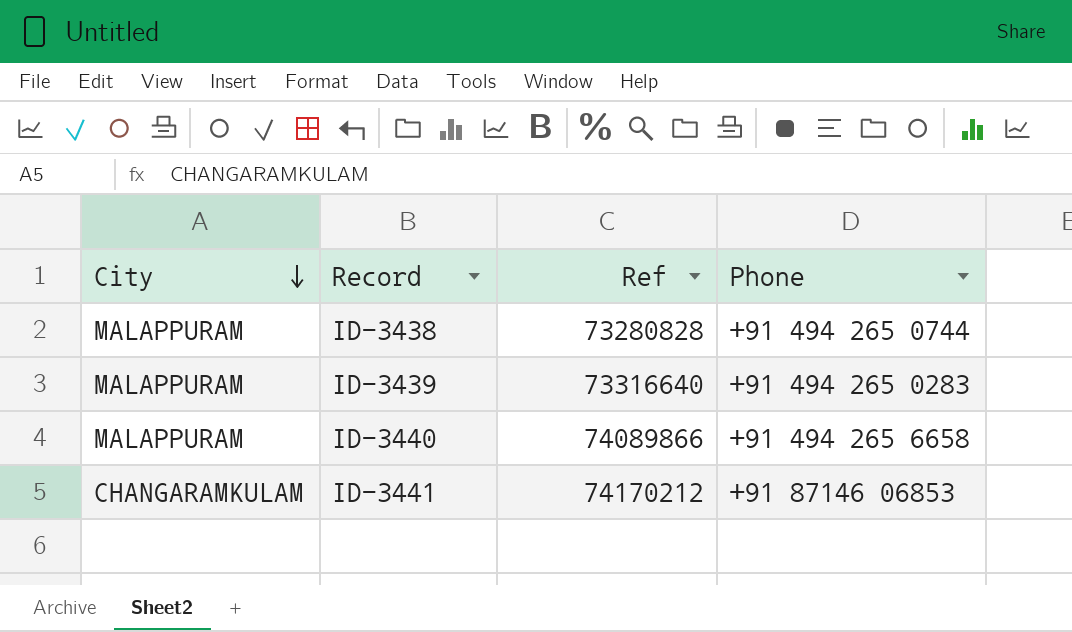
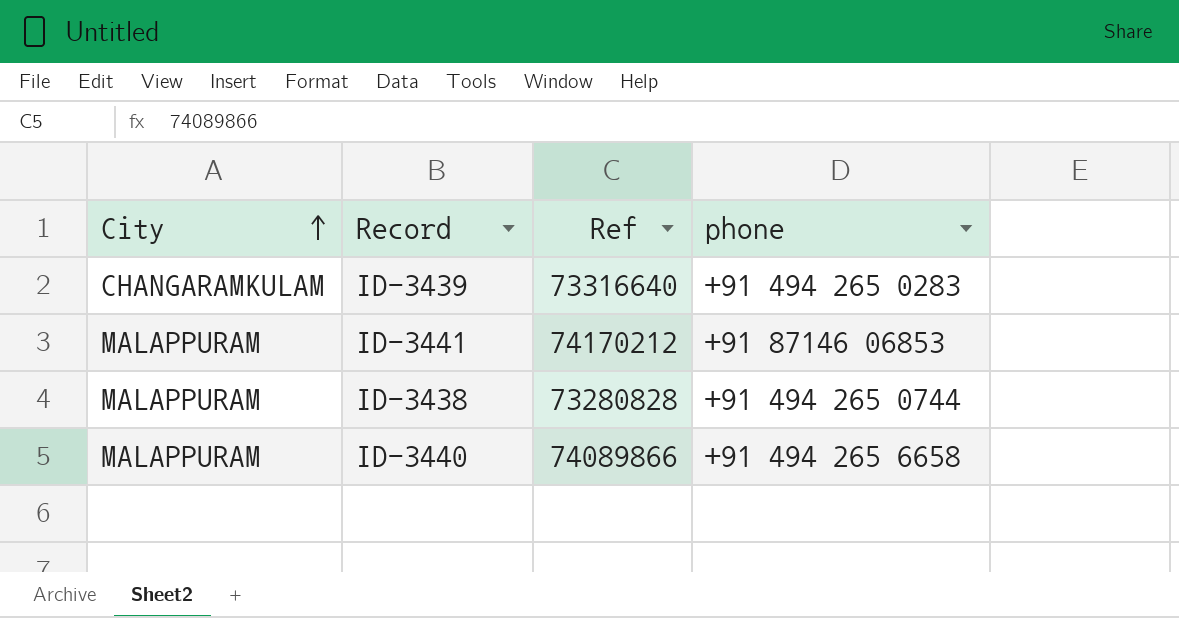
row order: City descending -> City ascending
column name: Phone -> phone
ID-3439 | City: MALAPPURAM -> CHANGARAMKULAM
ID-3441 | City: CHANGARAMKULAM -> MALAPPURAM

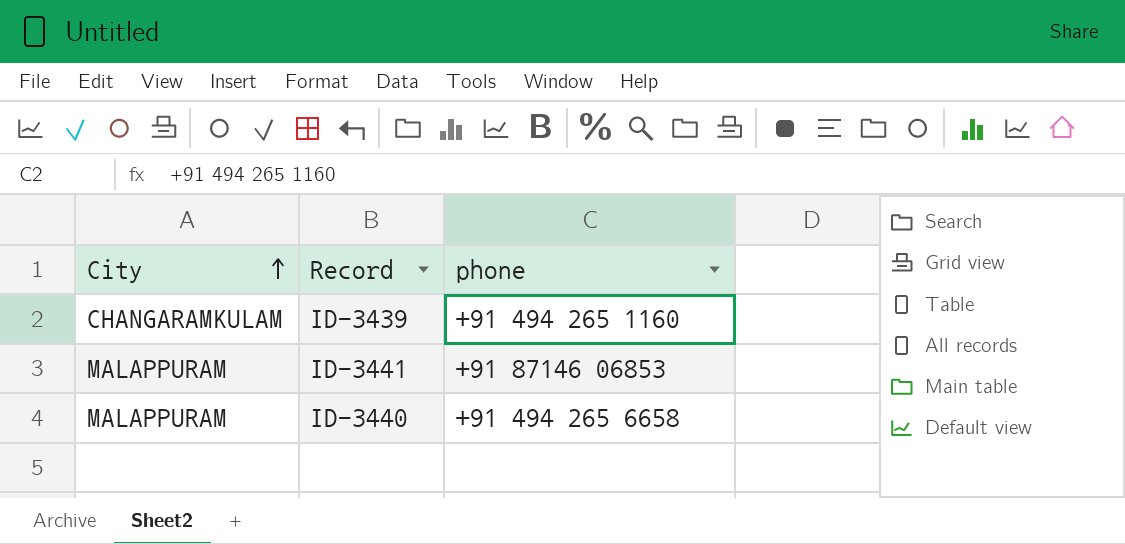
column Ref | position: 3 -> none
row ID-3438: MALAPPURAM | 73280828 | +91 494 265 0744 -> none
ID-3439 | phone: +91 494 265 0283 -> +91 494 265 1160

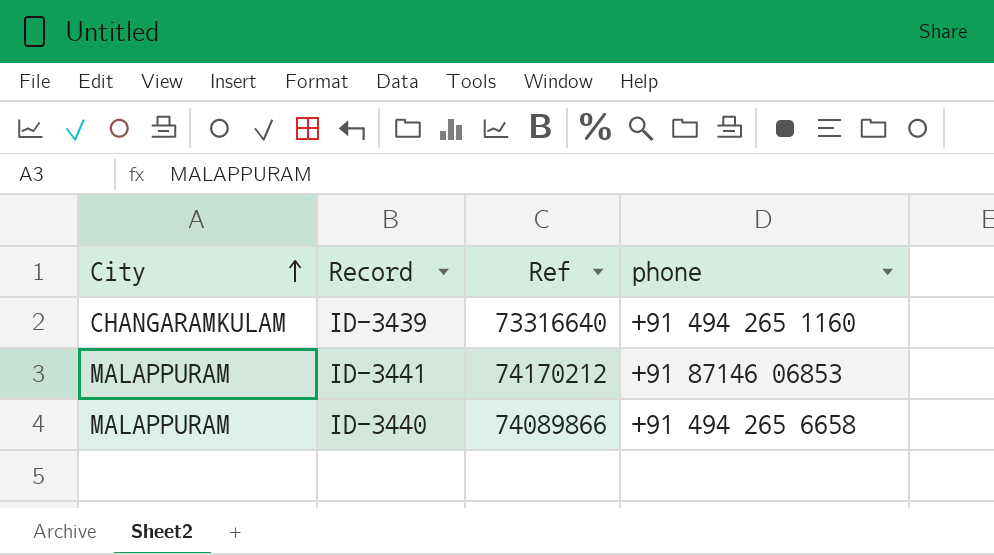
column Ref | position: none -> 3

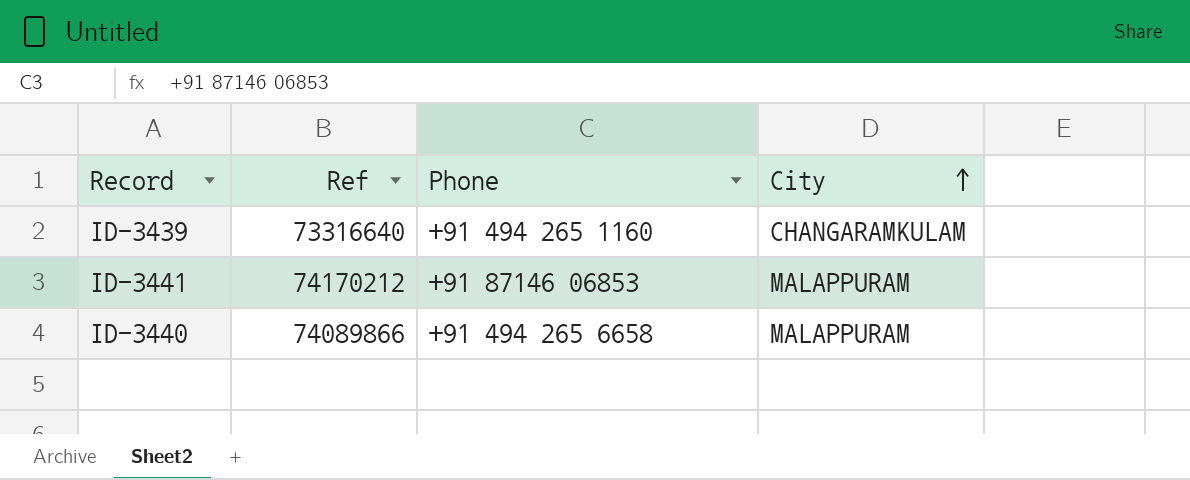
column name: phone -> Phone
column City | position: 1 -> 4

